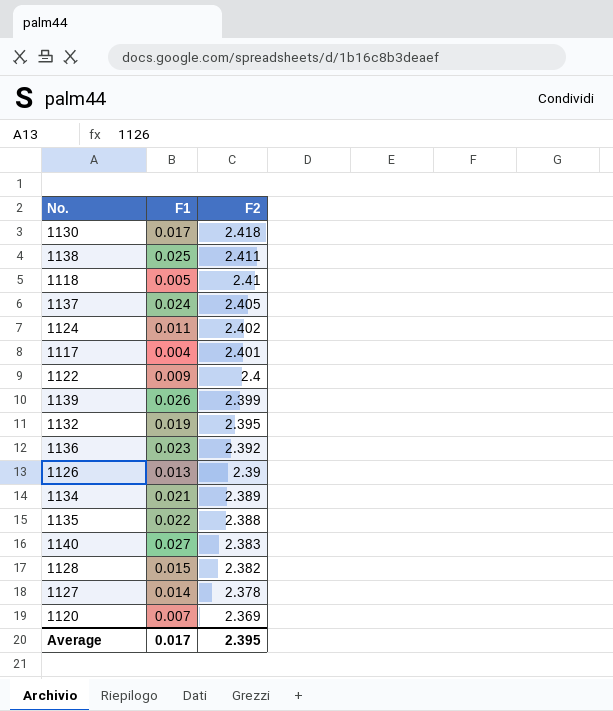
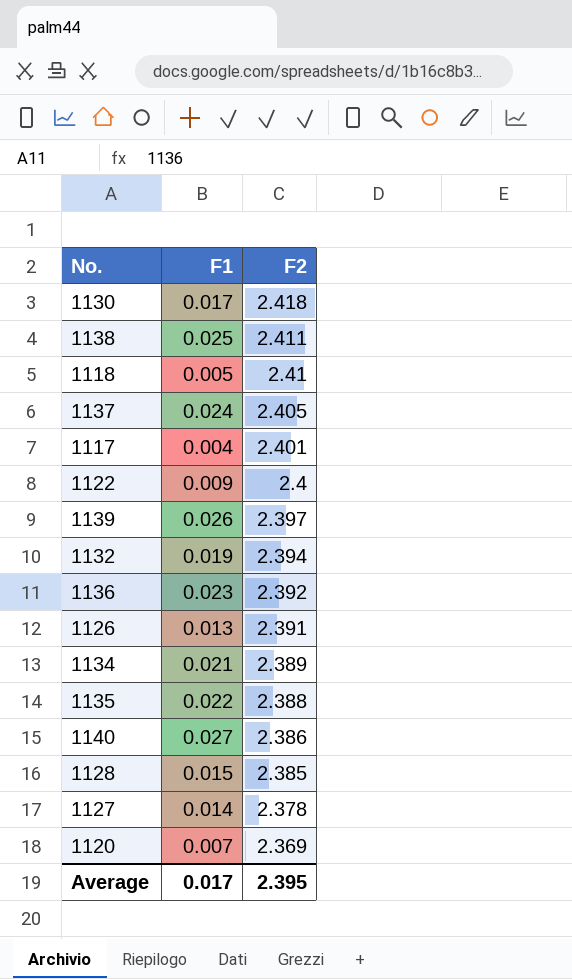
row 1124: 0.011 | 2.402 -> none
1139 | F2: 2.399 -> 2.397
1132 | F2: 2.395 -> 2.394
1126 | F2: 2.39 -> 2.391
1140 | F2: 2.383 -> 2.386
1128 | F2: 2.382 -> 2.385

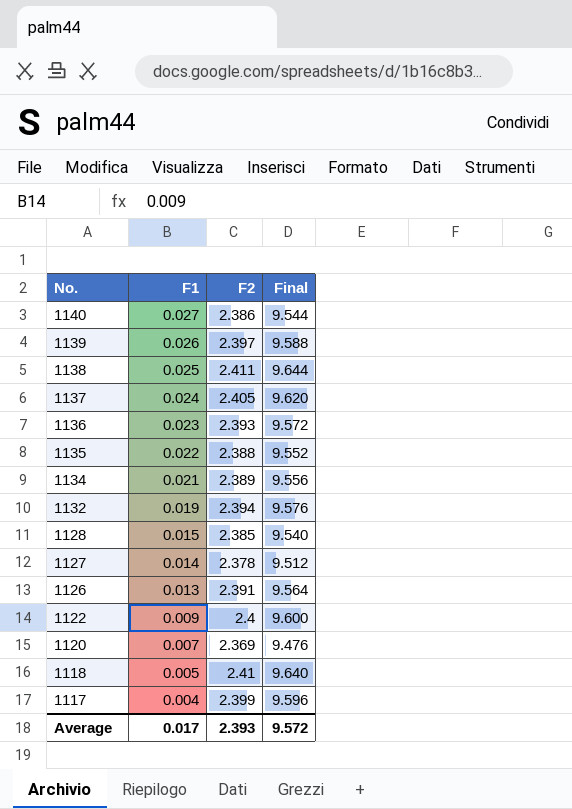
row order: F2 descending -> No. descending
column Final | formula: none -> [F2] * 4
row 1130: 0.017 | 2.418 -> none
1136 | F2: 2.392 -> 2.393
1117 | F2: 2.401 -> 2.399
Average | F2: 2.395 -> 2.393

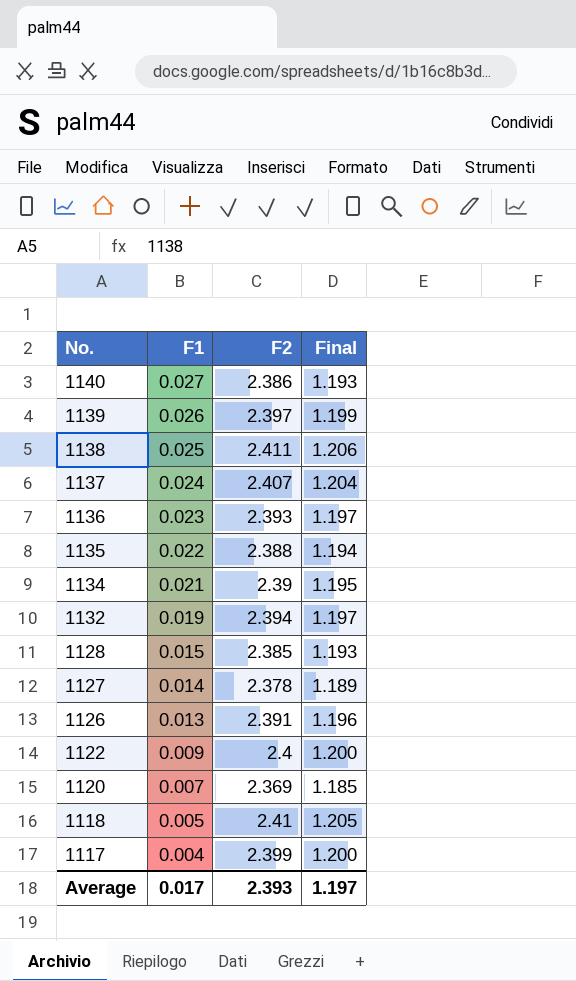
column Final | formula: [F2] * 4 -> [F2] * 0.5
1137 | F2: 2.405 -> 2.407
1134 | F2: 2.389 -> 2.39
Average | Final: 9.572 -> 1.197

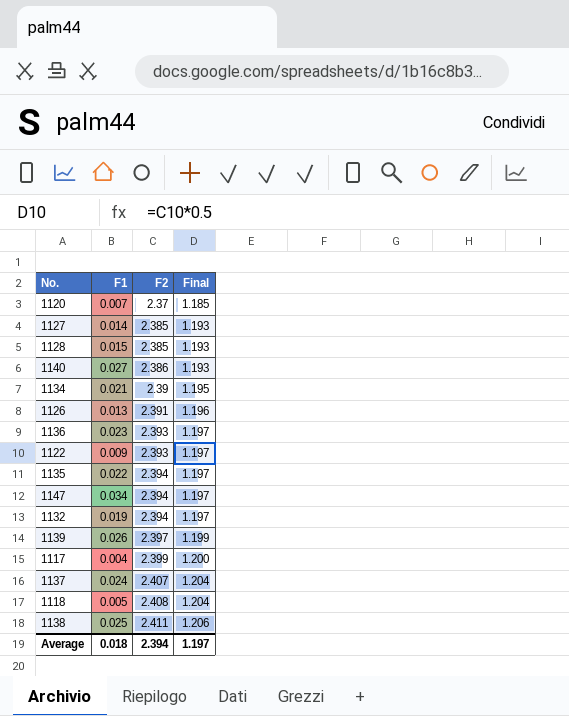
row order: No. descending -> F2 ascending
1120 | F2: 2.369 -> 2.37
1127 | F2: 2.378 -> 2.385
1127 | Final: 1.189 -> 1.193
1122 | F2: 2.4 -> 2.393
1122 | Final: 1.200 -> 1.197
1135 | F2: 2.388 -> 2.394
1135 | Final: 1.194 -> 1.197
row 1147: none -> 0.034 | 2.394 | 1.197
1118 | F2: 2.41 -> 2.408
1118 | Final: 1.205 -> 1.204
Average | F1: 0.017 -> 0.018
Average | F2: 2.393 -> 2.394

